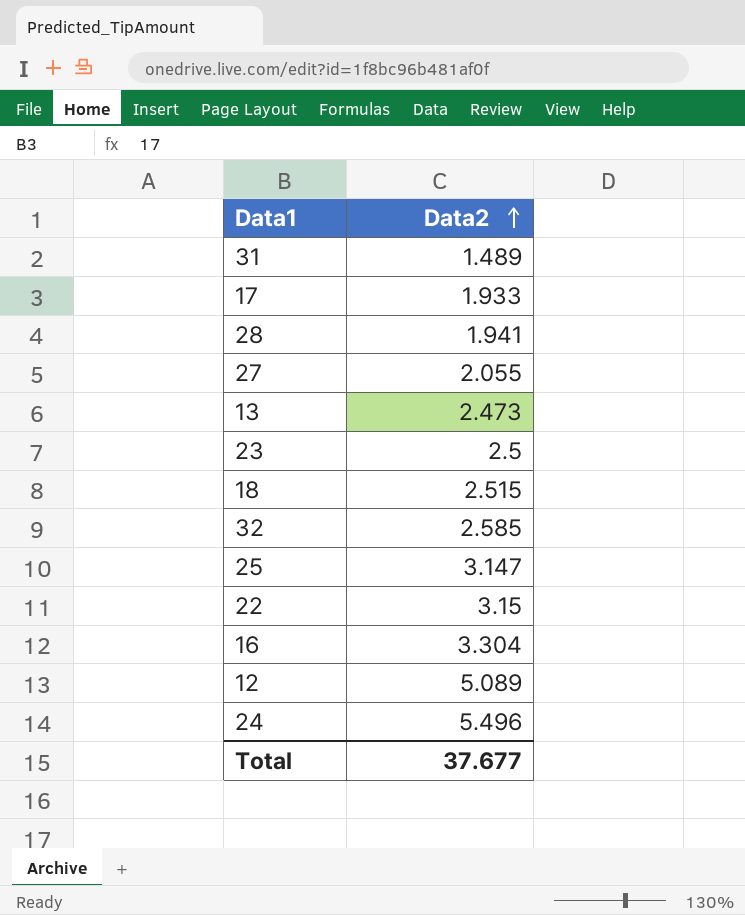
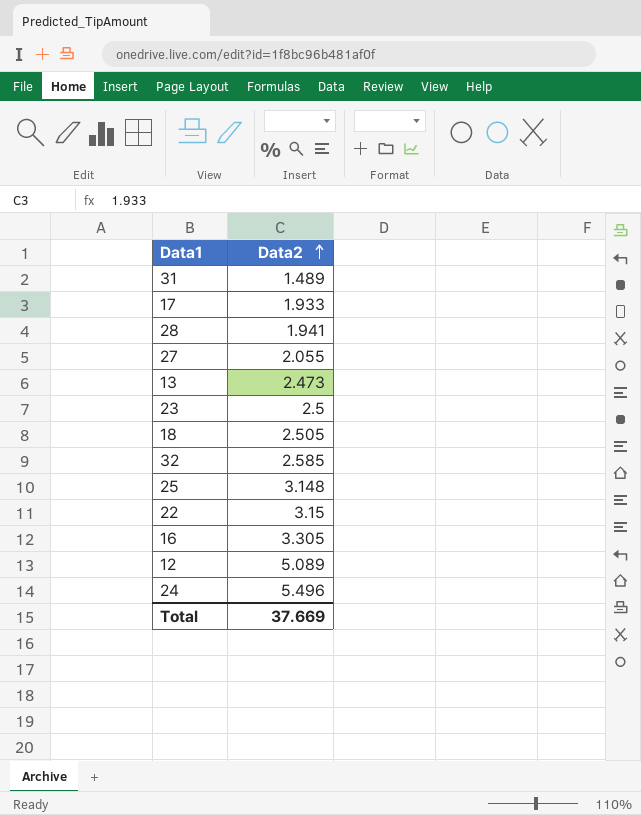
18 | Data2: 2.515 -> 2.505
25 | Data2: 3.147 -> 3.148
16 | Data2: 3.304 -> 3.305
Total | Data2: 37.677 -> 37.669

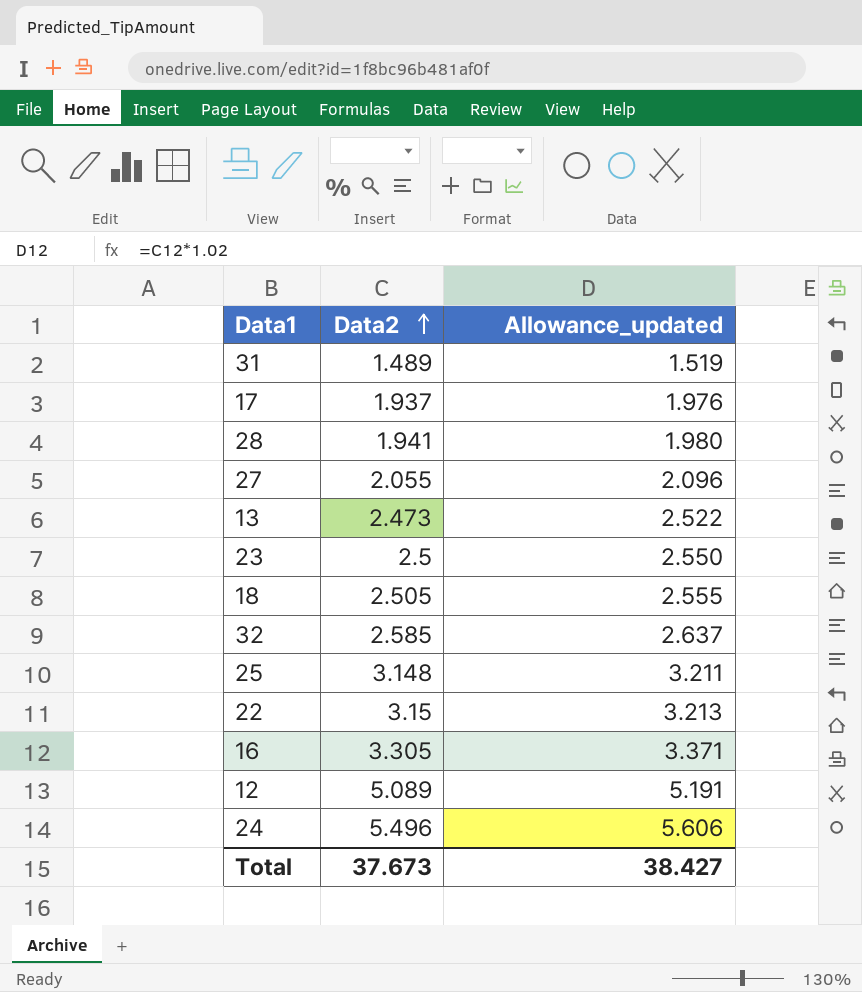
column Allowance_updated | formula: none -> [Data2] * 1.02
17 | Data2: 1.933 -> 1.937
Total | Data2: 37.669 -> 37.673

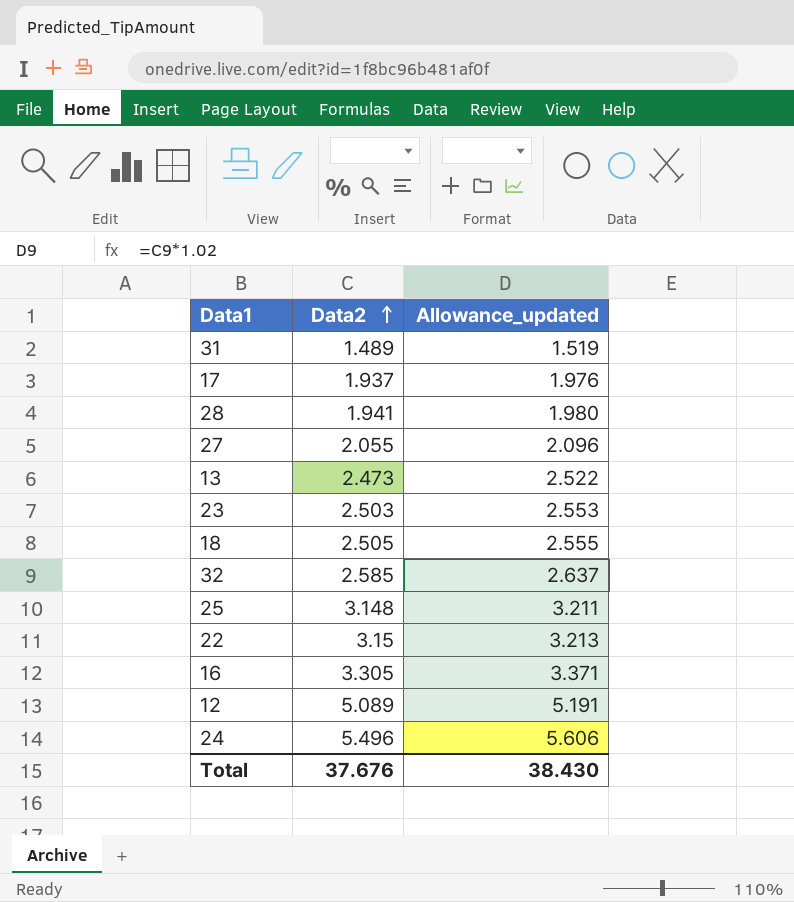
23 | Data2: 2.5 -> 2.503
23 | Allowance_updated: 2.550 -> 2.553
Total | Data2: 37.673 -> 37.676
Total | Allowance_updated: 38.427 -> 38.430

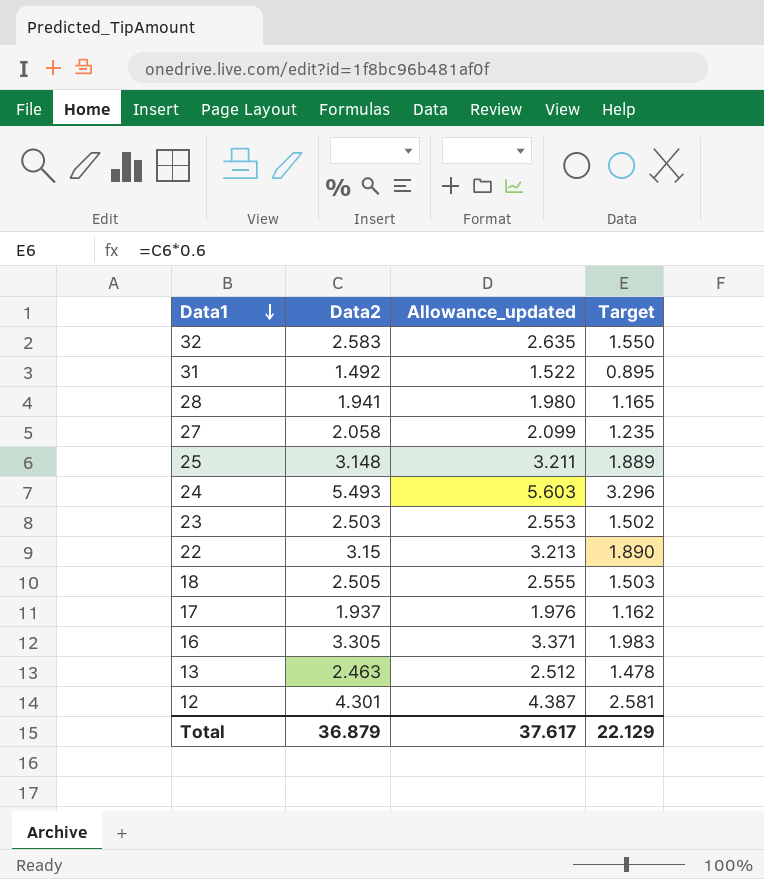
row order: Data2 ascending -> Data1 descending
column Target | formula: none -> [Data2] * 0.6
32 | Data2: 2.585 -> 2.583
32 | Allowance_updated: 2.637 -> 2.635
31 | Data2: 1.489 -> 1.492
31 | Allowance_updated: 1.519 -> 1.522
27 | Data2: 2.055 -> 2.058
27 | Allowance_updated: 2.096 -> 2.099
24 | Data2: 5.496 -> 5.493
24 | Allowance_updated: 5.606 -> 5.603
13 | Data2: 2.473 -> 2.463
13 | Allowance_updated: 2.522 -> 2.512
12 | Data2: 5.089 -> 4.301
12 | Allowance_updated: 5.191 -> 4.387
Total | Data2: 37.676 -> 36.879
Total | Allowance_updated: 38.430 -> 37.617

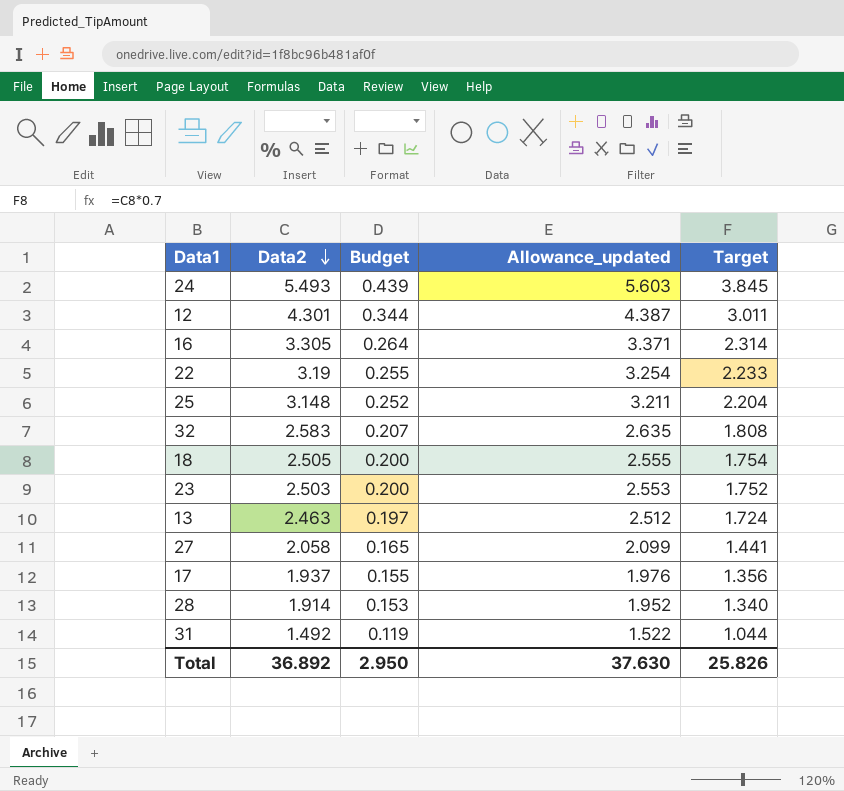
row order: Data1 descending -> Data2 descending
column Budget | formula: none -> [Data2] * 0.08
column Target | formula: [Data2] * 0.6 -> [Data2] * 0.7
22 | Data2: 3.15 -> 3.19
22 | Allowance_updated: 3.213 -> 3.254
28 | Data2: 1.941 -> 1.914
28 | Allowance_updated: 1.980 -> 1.952
Total | Data2: 36.879 -> 36.892
Total | Allowance_updated: 37.617 -> 37.630
Total | Target: 22.129 -> 25.826

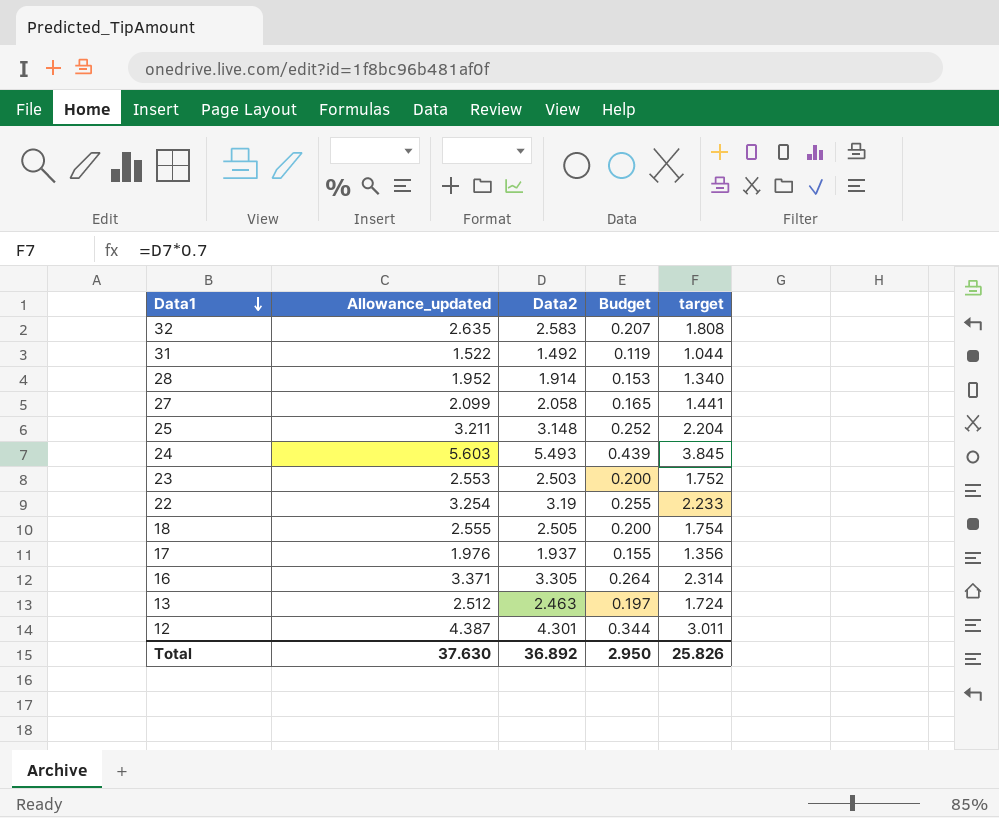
row order: Data2 descending -> Data1 descending
column Allowance_updated | position: 4 -> 2
column name: Target -> target

